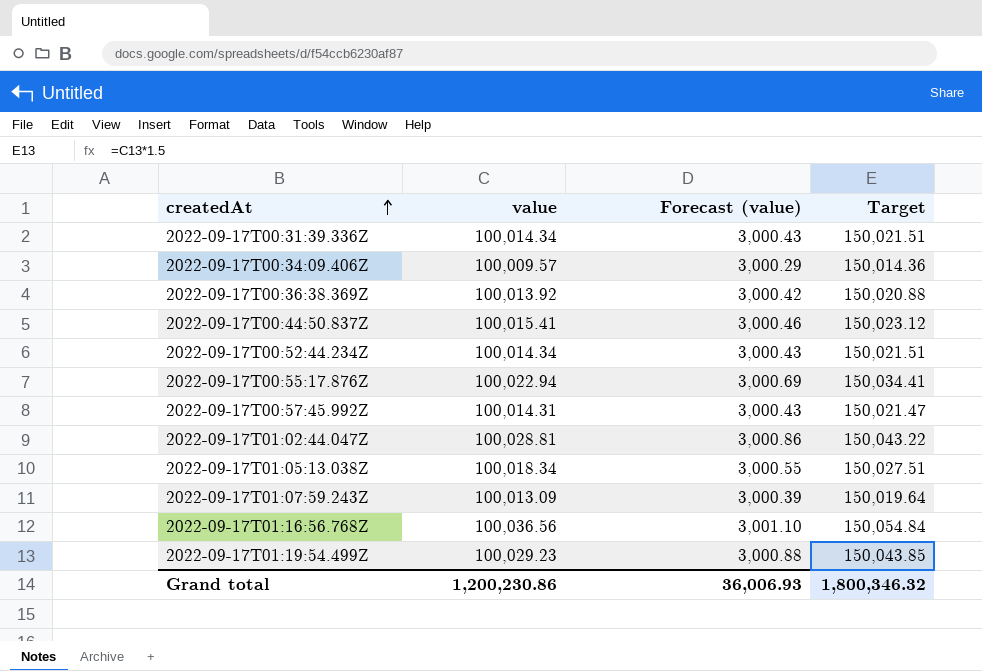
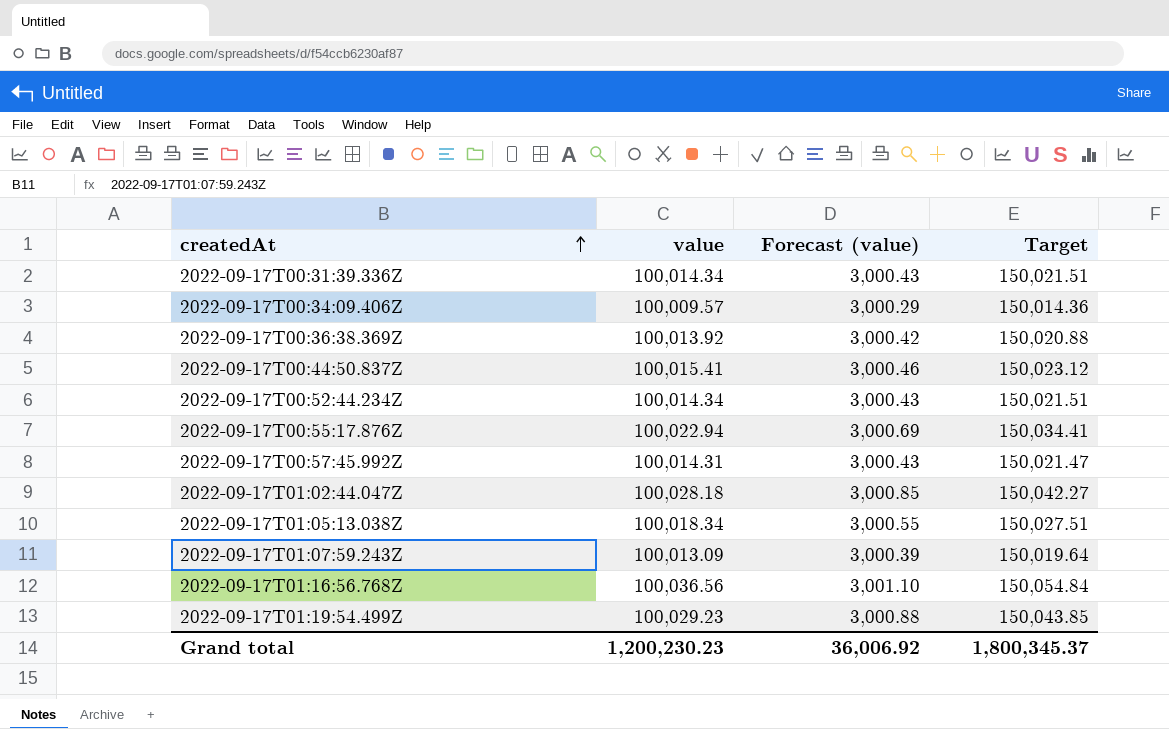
2022-09-17T01:02:44.047Z | value: 100,028.81 -> 100,028.18
2022-09-17T01:02:44.047Z | Forecast (value): 3,000.86 -> 3,000.85
2022-09-17T01:02:44.047Z | Target: 150,043.22 -> 150,042.27
Grand total | value: 1,200,230.86 -> 1,200,230.23
Grand total | Forecast (value): 36,006.93 -> 36,006.92
Grand total | Target: 1,800,346.32 -> 1,800,345.37

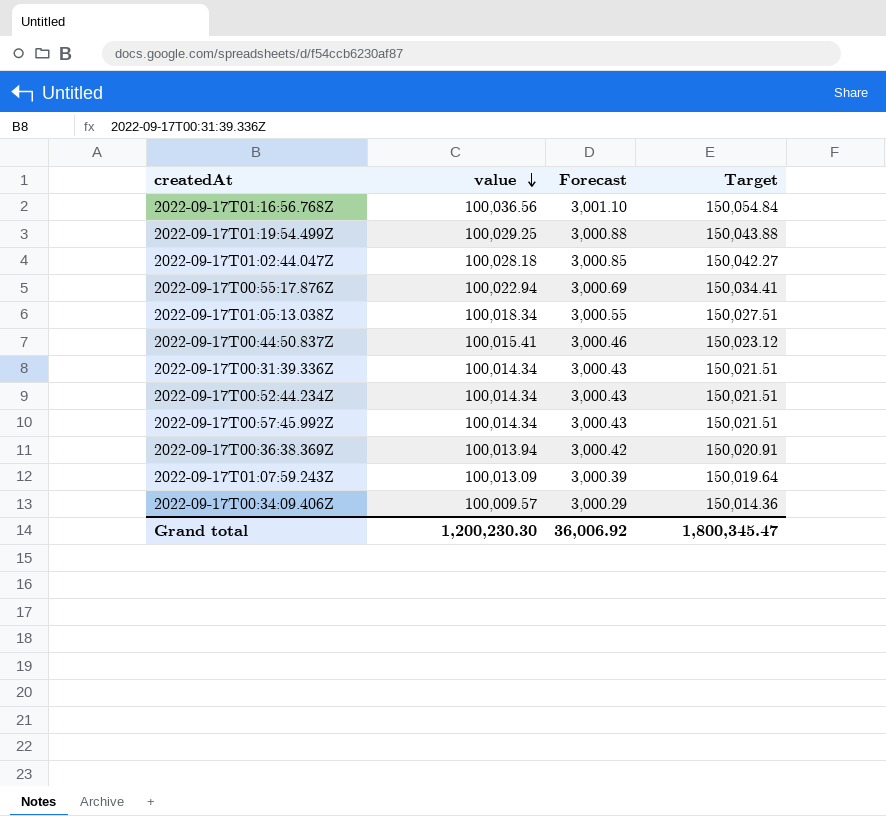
row order: createdAt ascending -> value descending
column name: Forecast (value) -> Forecast
2022-09-17T01:19:54.499Z | value: 100,029.23 -> 100,029.25
2022-09-17T01:19:54.499Z | Target: 150,043.85 -> 150,043.88
2022-09-17T00:57:45.992Z | value: 100,014.31 -> 100,014.34
2022-09-17T00:57:45.992Z | Target: 150,021.47 -> 150,021.51
2022-09-17T00:36:38.369Z | value: 100,013.92 -> 100,013.94
2022-09-17T00:36:38.369Z | Target: 150,020.88 -> 150,020.91
Grand total | value: 1,200,230.23 -> 1,200,230.30
Grand total | Target: 1,800,345.37 -> 1,800,345.47

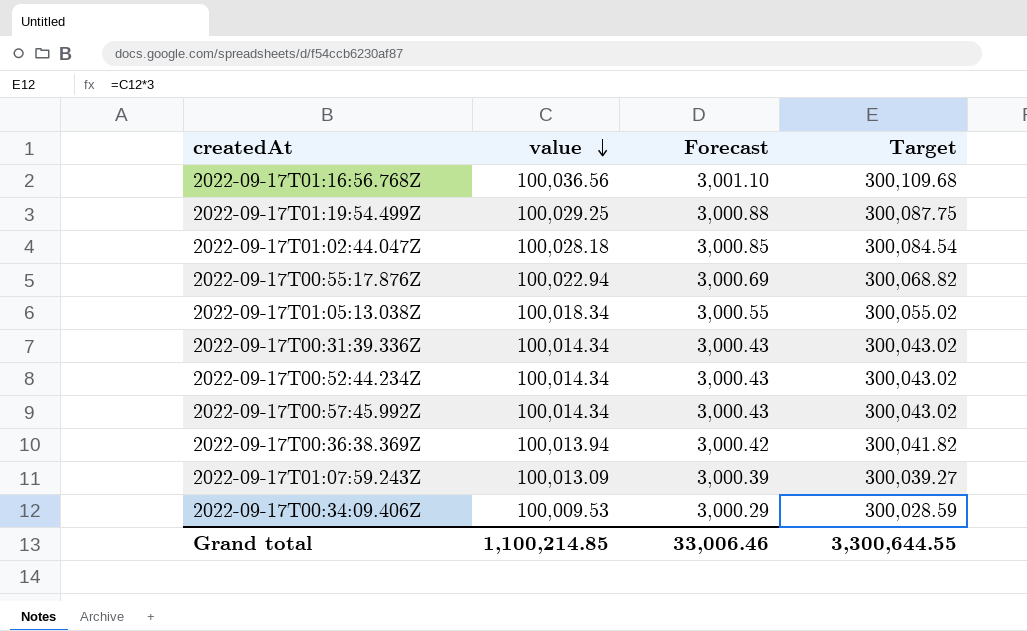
column Target | formula: [value] * 1.5 -> [value] * 3
row 2022-09-17T00:44:50.837Z: 100,015.41 | 3,000.46 | 150,023.12 -> none
2022-09-17T00:34:09.406Z | value: 100,009.57 -> 100,009.53
Grand total | value: 1,200,230.30 -> 1,100,214.85
Grand total | Forecast: 36,006.92 -> 33,006.46
Grand total | Target: 1,800,345.47 -> 3,300,644.55

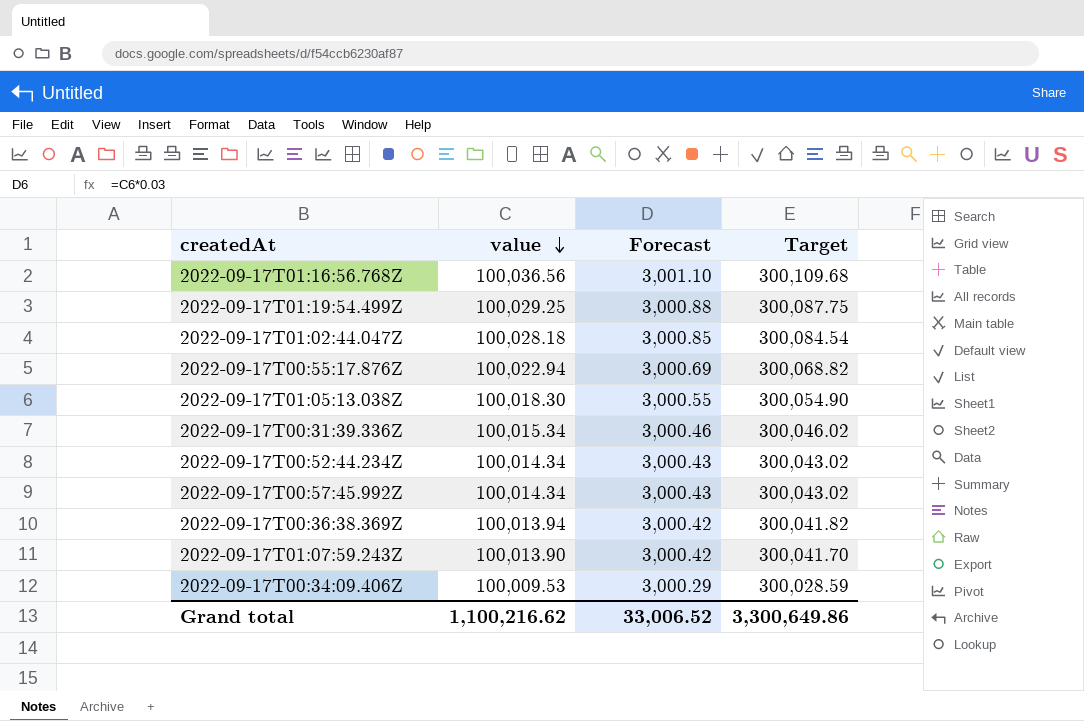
2022-09-17T01:05:13.038Z | value: 100,018.34 -> 100,018.30
2022-09-17T01:05:13.038Z | Target: 300,055.02 -> 300,054.90
2022-09-17T00:31:39.336Z | value: 100,014.34 -> 100,015.34
2022-09-17T00:31:39.336Z | Forecast: 3,000.43 -> 3,000.46
2022-09-17T00:31:39.336Z | Target: 300,043.02 -> 300,046.02
2022-09-17T01:07:59.243Z | value: 100,013.09 -> 100,013.90
2022-09-17T01:07:59.243Z | Forecast: 3,000.39 -> 3,000.42
2022-09-17T01:07:59.243Z | Target: 300,039.27 -> 300,041.70
Grand total | value: 1,100,214.85 -> 1,100,216.62
Grand total | Forecast: 33,006.46 -> 33,006.52
Grand total | Target: 3,300,644.55 -> 3,300,649.86

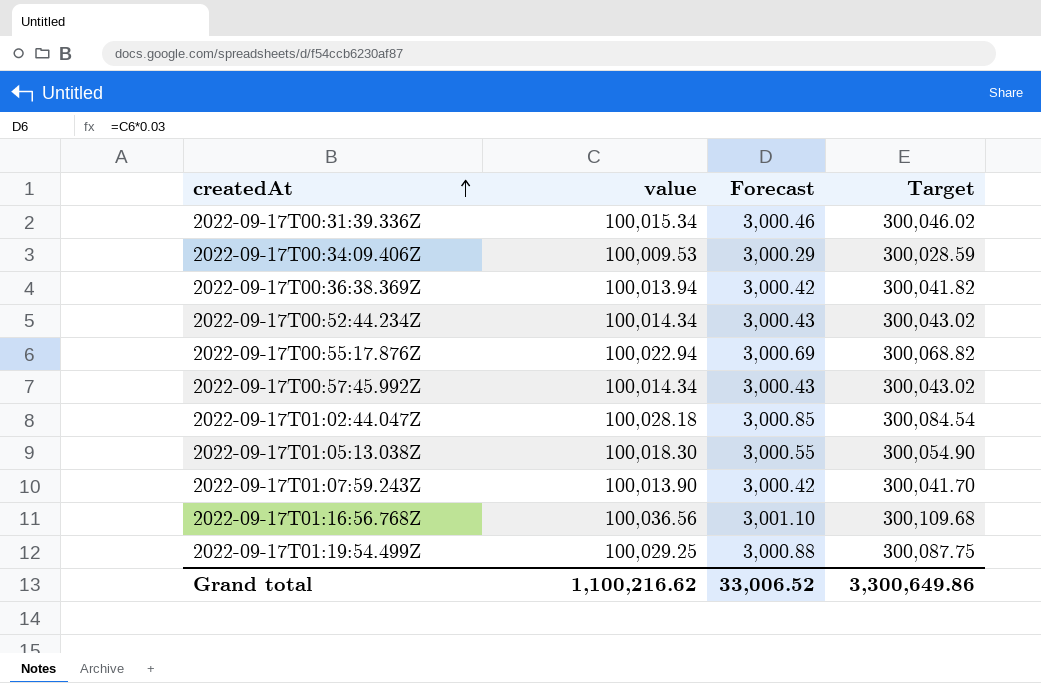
row order: value descending -> createdAt ascending

